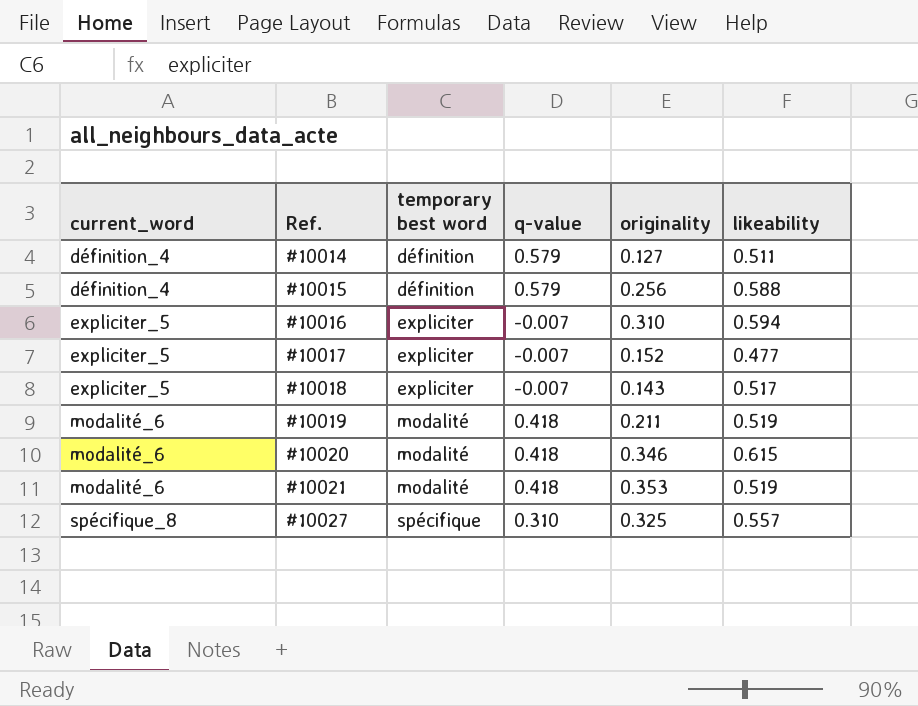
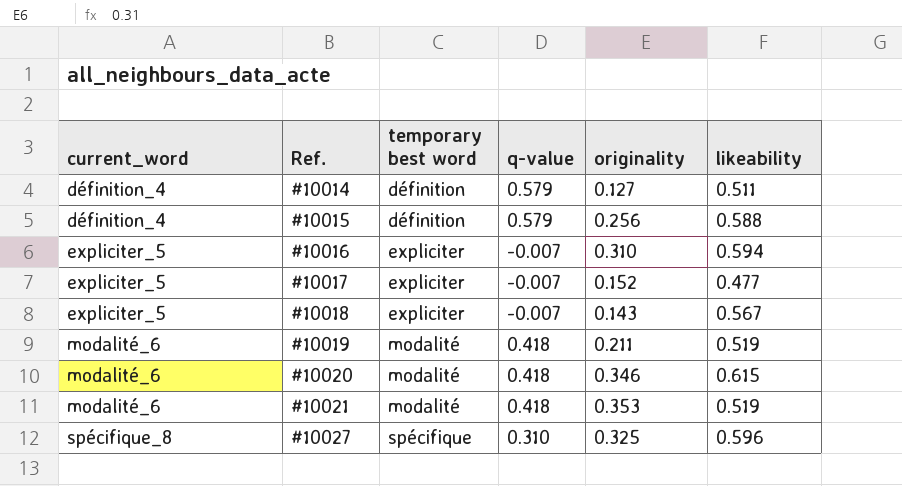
#10018 | likeability: 0.517 -> 0.567
#10027 | likeability: 0.557 -> 0.596

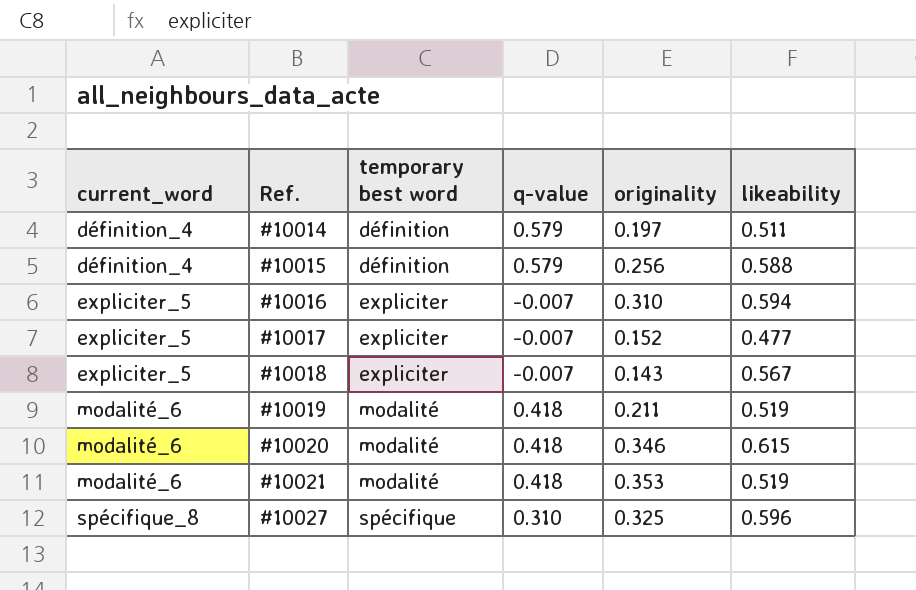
#10014 | originality: 0.127 -> 0.197

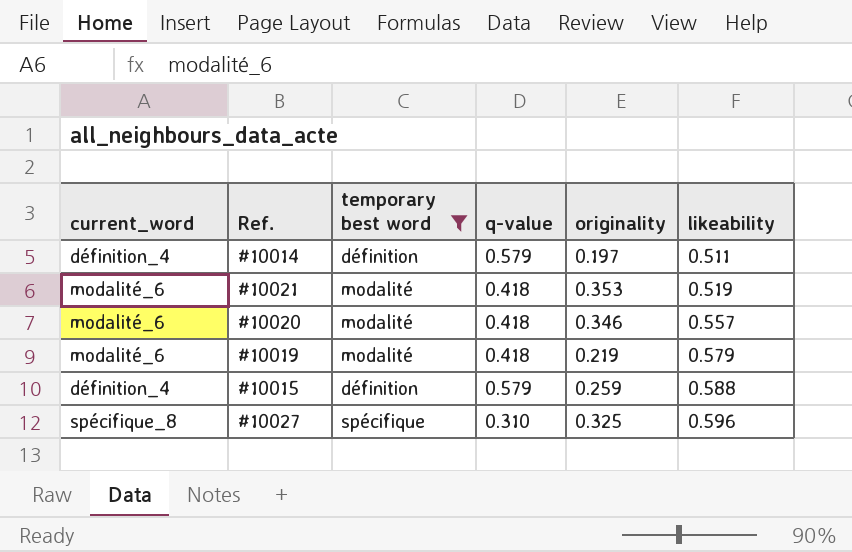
filter: none -> temporary best word != expliciter
row order: current_word ascending -> likeability ascending
#10020 | likeability: 0.615 -> 0.557
#10019 | originality: 0.211 -> 0.219
#10019 | likeability: 0.519 -> 0.579
#10015 | originality: 0.256 -> 0.259

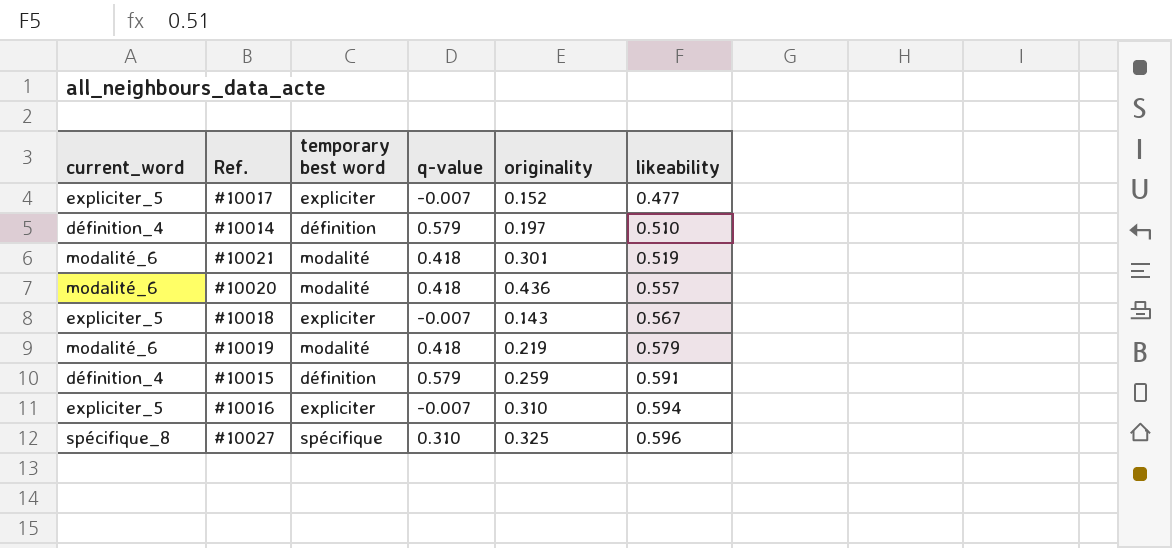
filter: temporary best word != expliciter -> none
#10014 | likeability: 0.511 -> 0.510
#10021 | originality: 0.353 -> 0.301
#10020 | originality: 0.346 -> 0.436
#10015 | likeability: 0.588 -> 0.591

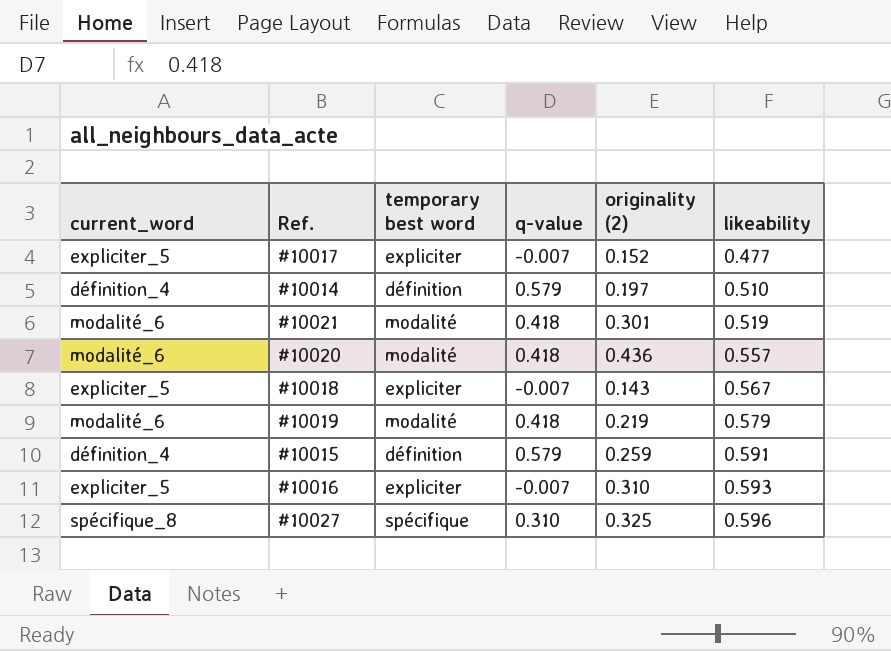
column name: originality -> originality (2)
#10016 | likeability: 0.594 -> 0.593

